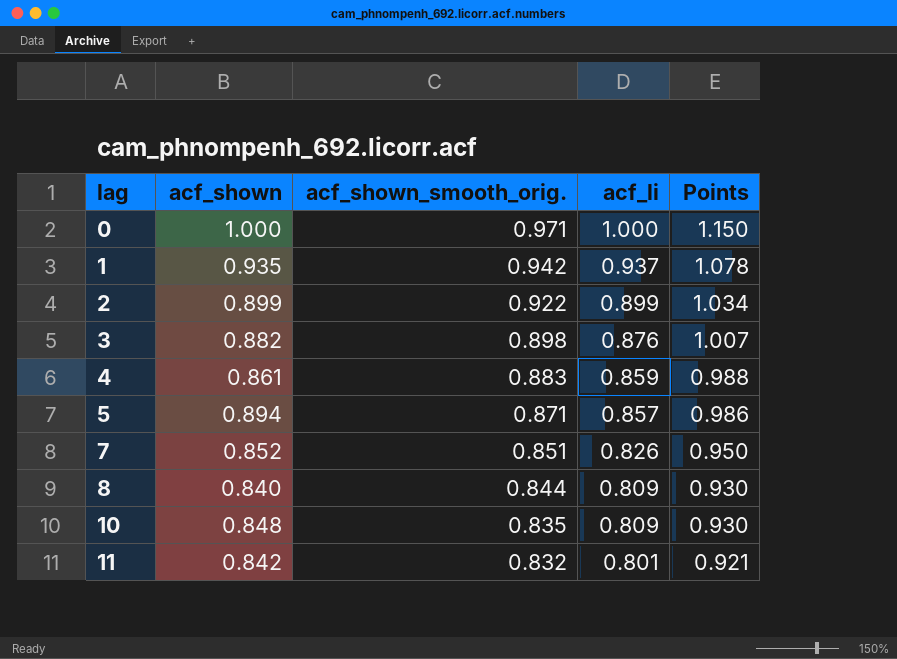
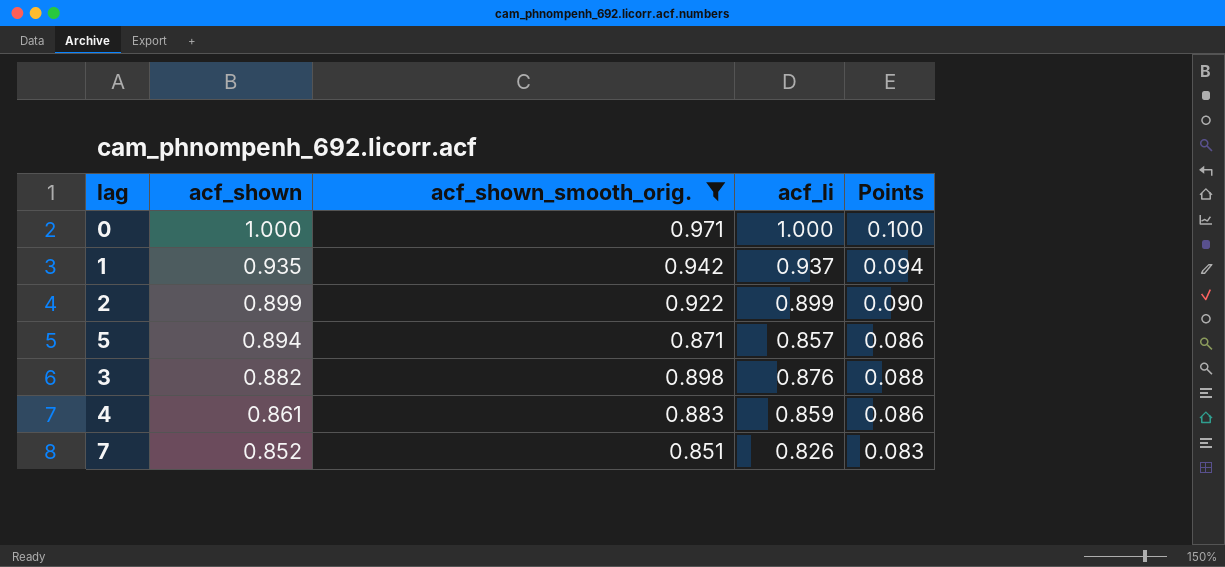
filter: none -> acf_shown_smooth_orig. >= 0.851
row order: lag ascending -> acf_shown descending
column Points | formula: [acf_li] * 1.15 -> [acf_li] * 0.1

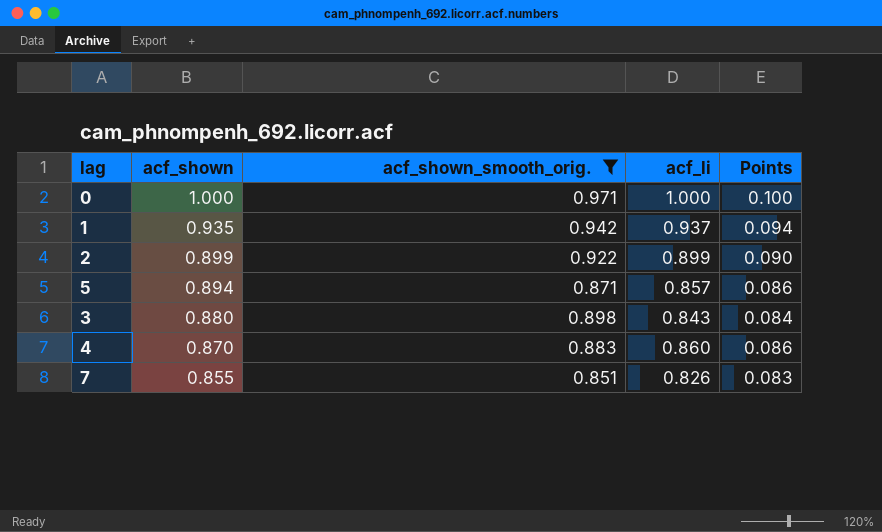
3 | acf_shown: 0.882 -> 0.880
3 | acf_li: 0.876 -> 0.843
3 | Points: 0.088 -> 0.084
4 | acf_shown: 0.861 -> 0.870
4 | acf_li: 0.859 -> 0.860
7 | acf_shown: 0.852 -> 0.855

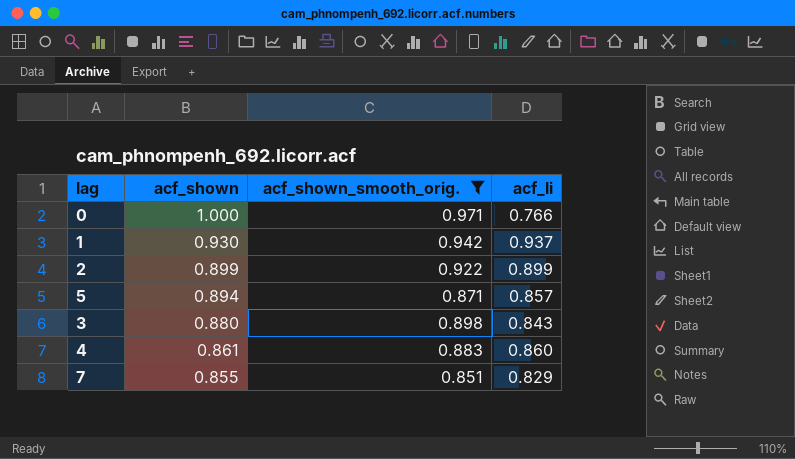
column Points | formula: [acf_li] * 0.1 -> none
0 | acf_li: 1.000 -> 0.766
1 | acf_shown: 0.935 -> 0.930
4 | acf_shown: 0.870 -> 0.861
7 | acf_li: 0.826 -> 0.829

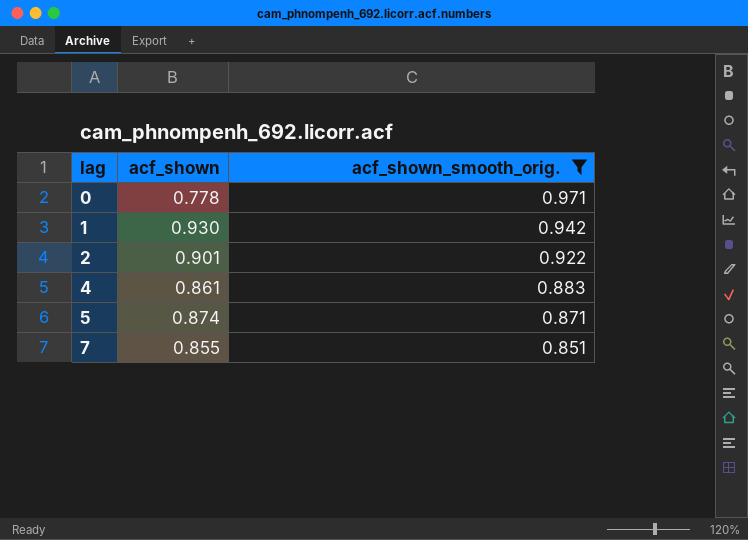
row order: acf_shown descending -> lag ascending
column acf_li | position: 4 -> none
row 3: 0.880 | 0.898 | 0.843 -> none
0 | acf_shown: 1.000 -> 0.778
2 | acf_shown: 0.899 -> 0.901
5 | acf_shown: 0.894 -> 0.874

